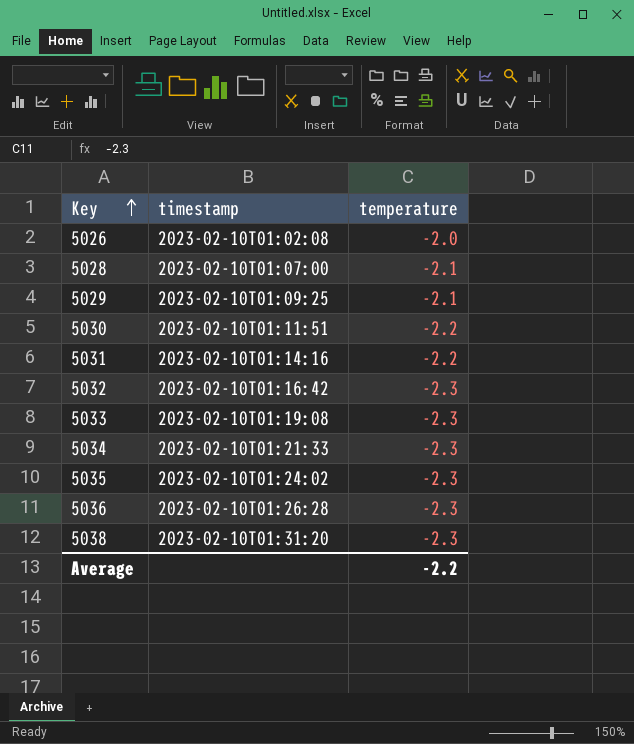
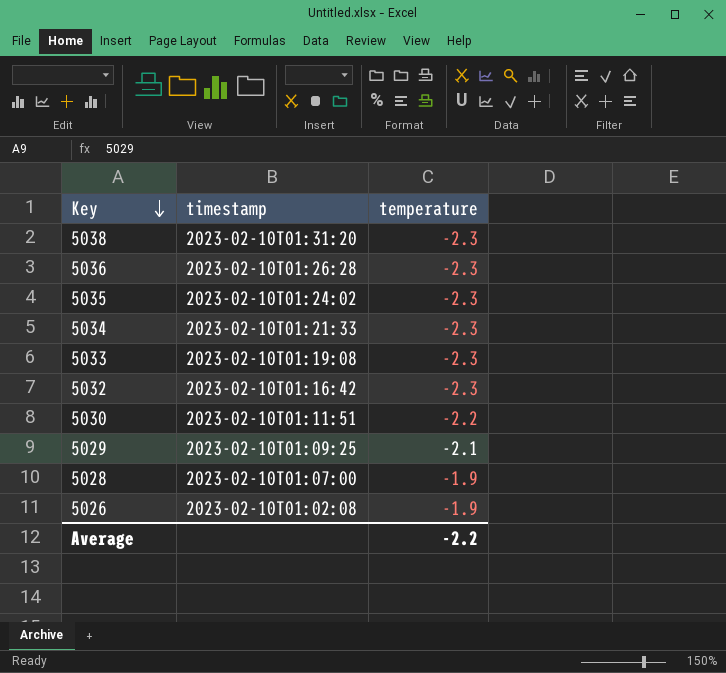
row order: Key ascending -> Key descending
row 5031: 2023-02-10T01:14:16 | -2.2 -> none
5028 | temperature: -2.1 -> -1.9
5026 | temperature: -2.0 -> -1.9

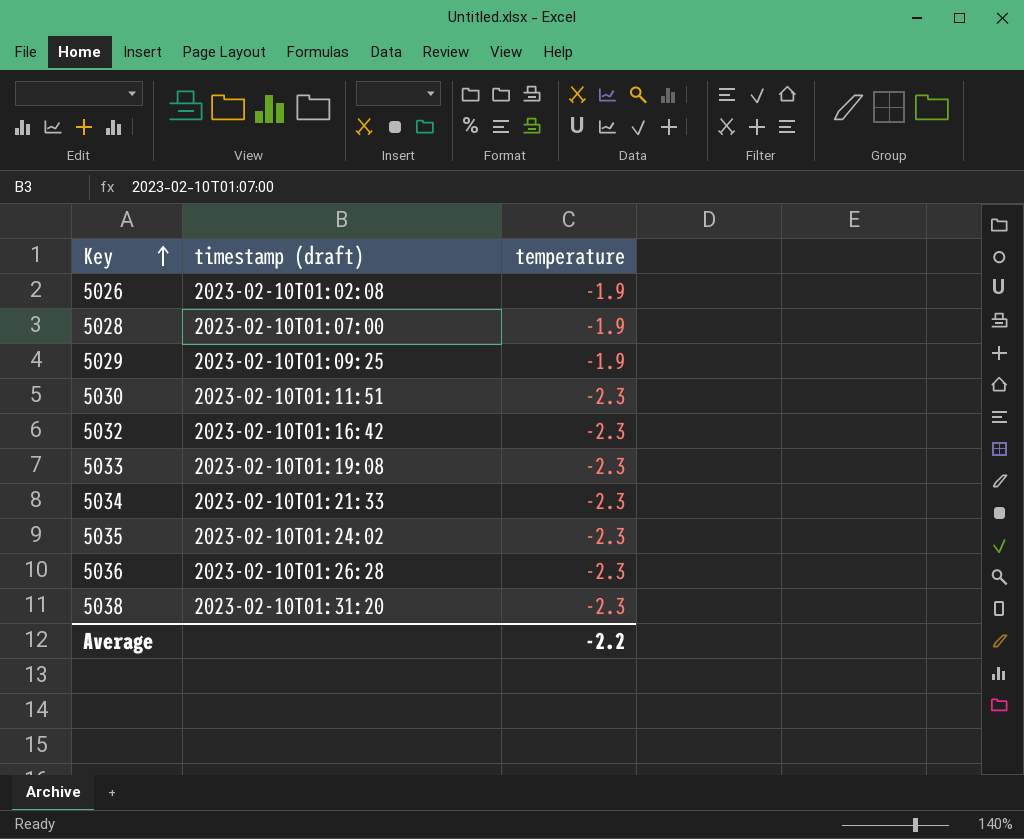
row order: Key descending -> Key ascending
column name: timestamp -> timestamp (draft)
5029 | temperature: -2.1 -> -1.9
5030 | temperature: -2.2 -> -2.3

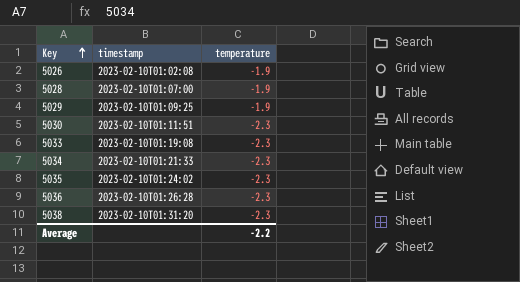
column name: timestamp (draft) -> timestamp
row 5032: 2023-02-10T01:16:42 | -2.3 -> none

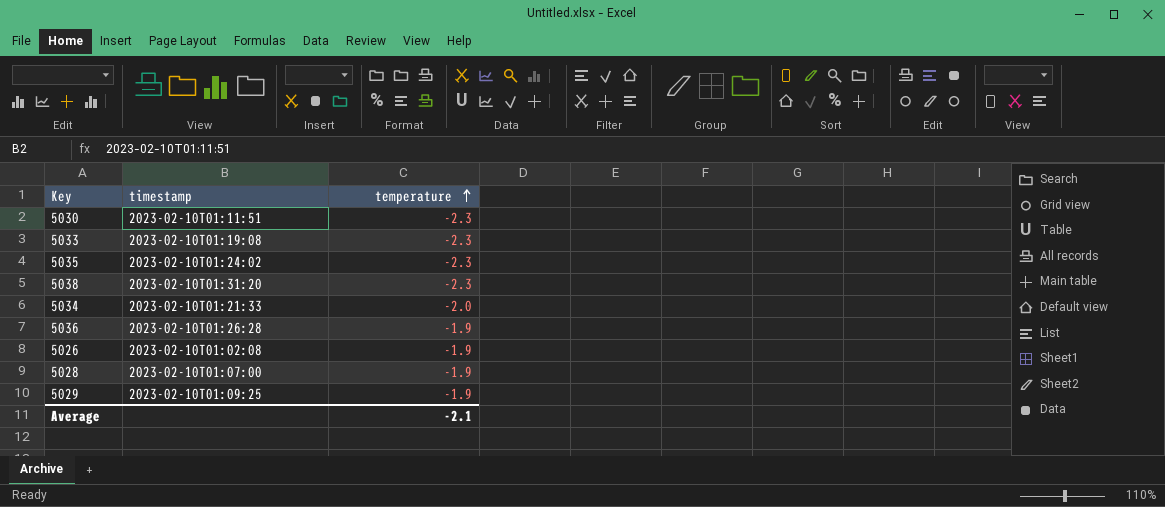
row order: Key ascending -> temperature ascending
5034 | temperature: -2.3 -> -2.0
5036 | temperature: -2.3 -> -1.9
Average | temperature: -2.2 -> -2.1

